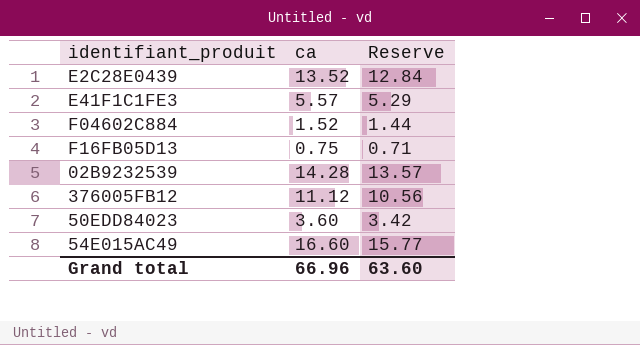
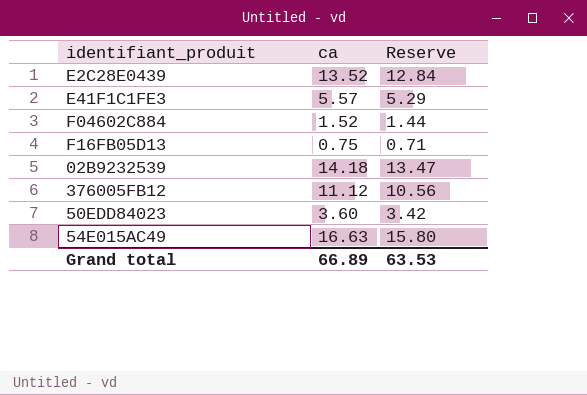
02B9232539 | ca: 14.28 -> 14.18
02B9232539 | Reserve: 13.57 -> 13.47
54E015AC49 | ca: 16.60 -> 16.63
54E015AC49 | Reserve: 15.77 -> 15.80
Grand total | ca: 66.96 -> 66.89
Grand total | Reserve: 63.60 -> 63.53

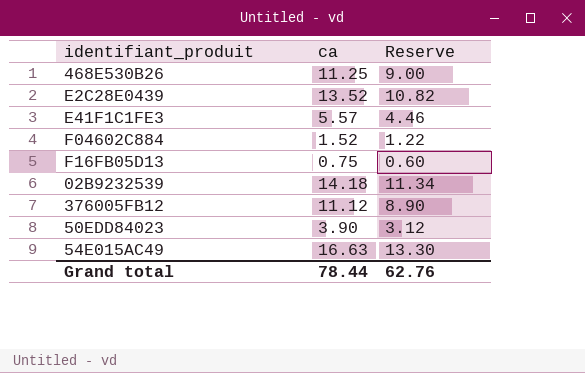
column Reserve | formula: [ca] * 0.95 -> [ca] * 0.8
row 468E530B26: none -> 11.25 | 9.00
50EDD84023 | ca: 3.60 -> 3.90
Grand total | ca: 66.89 -> 78.44
Grand total | Reserve: 63.53 -> 62.76

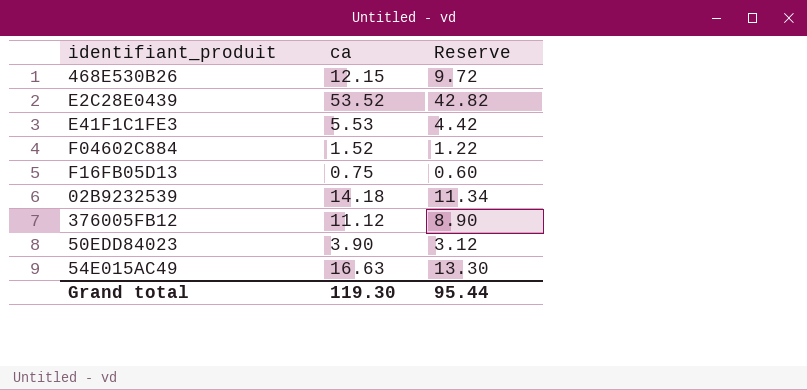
468E530B26 | ca: 11.25 -> 12.15
468E530B26 | Reserve: 9.00 -> 9.72
E2C28E0439 | ca: 13.52 -> 53.52
E2C28E0439 | Reserve: 10.82 -> 42.82
E41F1C1FE3 | ca: 5.57 -> 5.53
E41F1C1FE3 | Reserve: 4.46 -> 4.42
Grand total | ca: 78.44 -> 119.30
Grand total | Reserve: 62.76 -> 95.44

